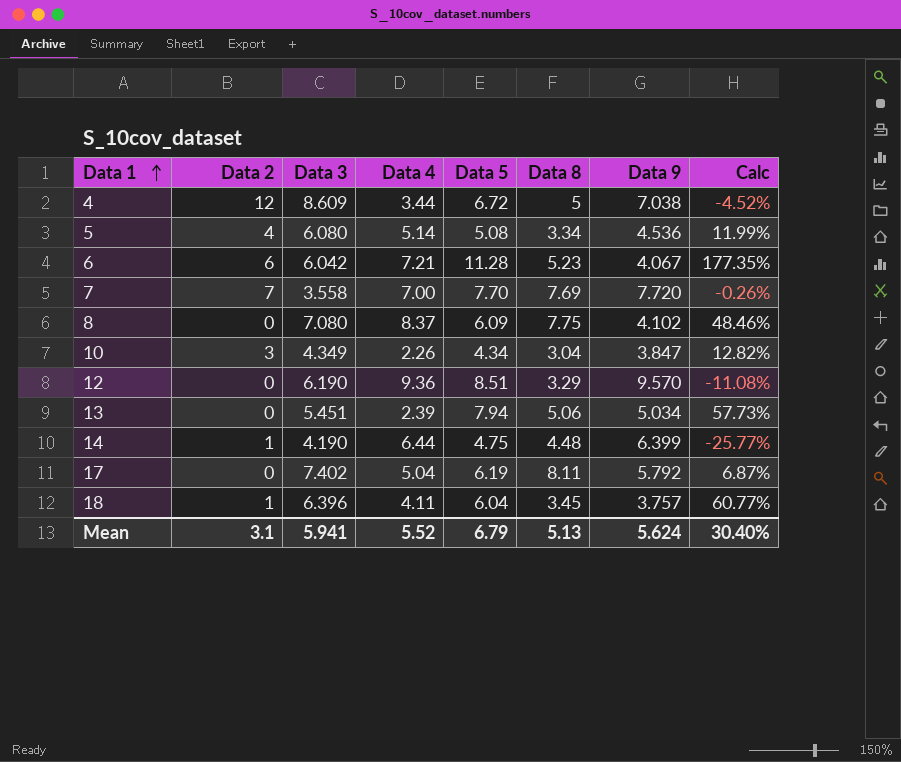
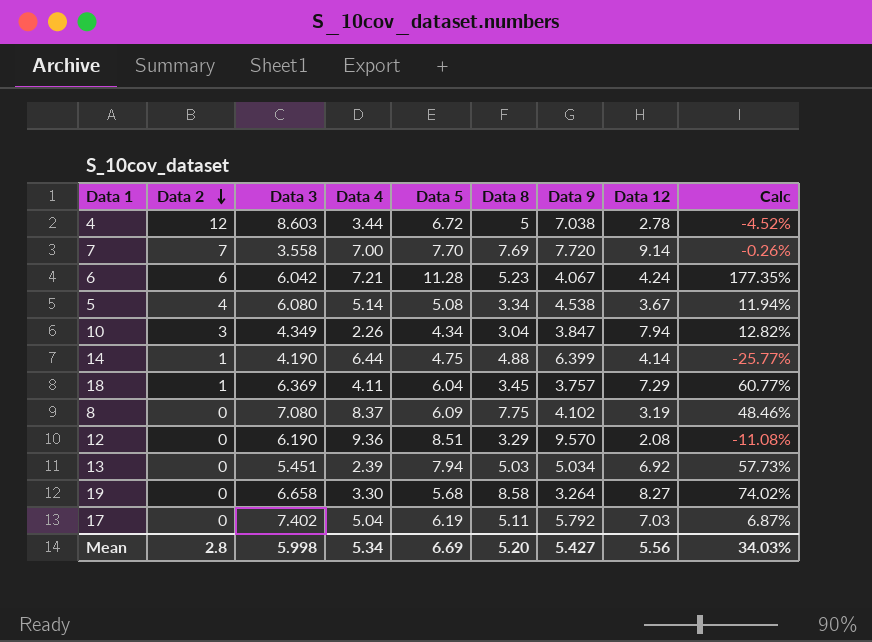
row order: Data 1 ascending -> Data 2 descending
column Data 12 | position: none -> 8
4 | Data 3: 8.609 -> 8.603
5 | Data 9: 4.536 -> 4.538
5 | Calc: 11.99% -> 11.94%
14 | Data 8: 4.48 -> 4.88
18 | Data 3: 6.396 -> 6.369
13 | Data 8: 5.06 -> 5.03
row 19: none -> 0 | 6.658 | 3.30 | 5.68 | 8.58 | 3.264 | 8.27 | 74.02%
17 | Data 8: 8.11 -> 5.11
Mean | Data 2: 3.1 -> 2.8
Mean | Data 3: 5.941 -> 5.998
Mean | Data 4: 5.52 -> 5.34
Mean | Data 5: 6.79 -> 6.69
Mean | Data 8: 5.13 -> 5.20
Mean | Data 9: 5.624 -> 5.427
Mean | Calc: 30.40% -> 34.03%

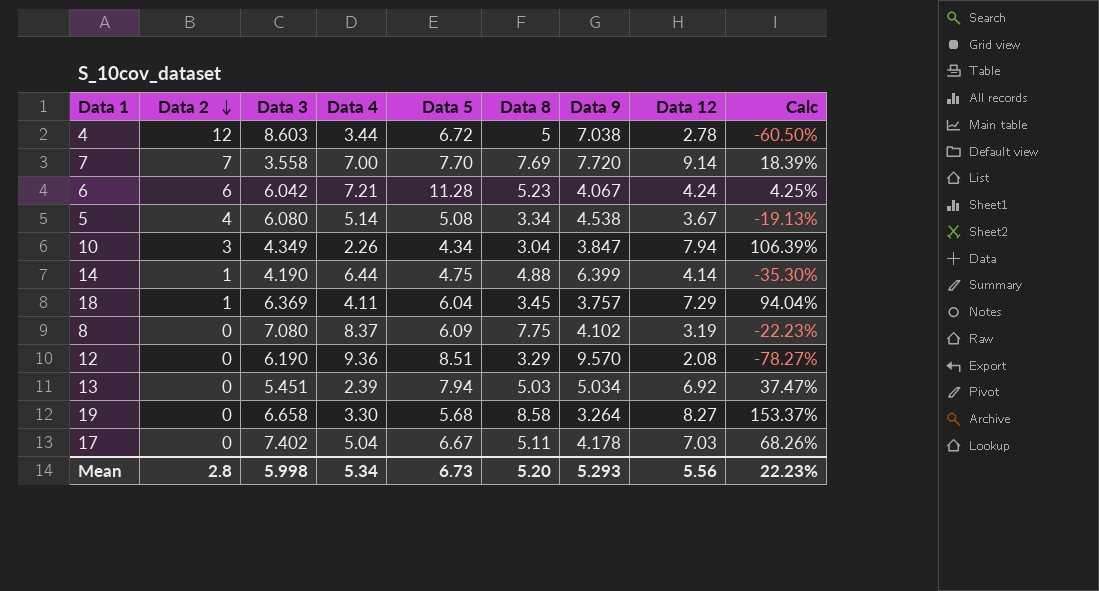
column Calc | formula: ([Data 5] - [Data 9]) / [Data 9] -> ([Data 12] - [Data 9]) / [Data 9]
17 | Data 5: 6.19 -> 6.67
17 | Data 9: 5.792 -> 4.178
Mean | Data 5: 6.69 -> 6.73
Mean | Data 9: 5.427 -> 5.293
Mean | Calc: 34.03% -> 22.23%

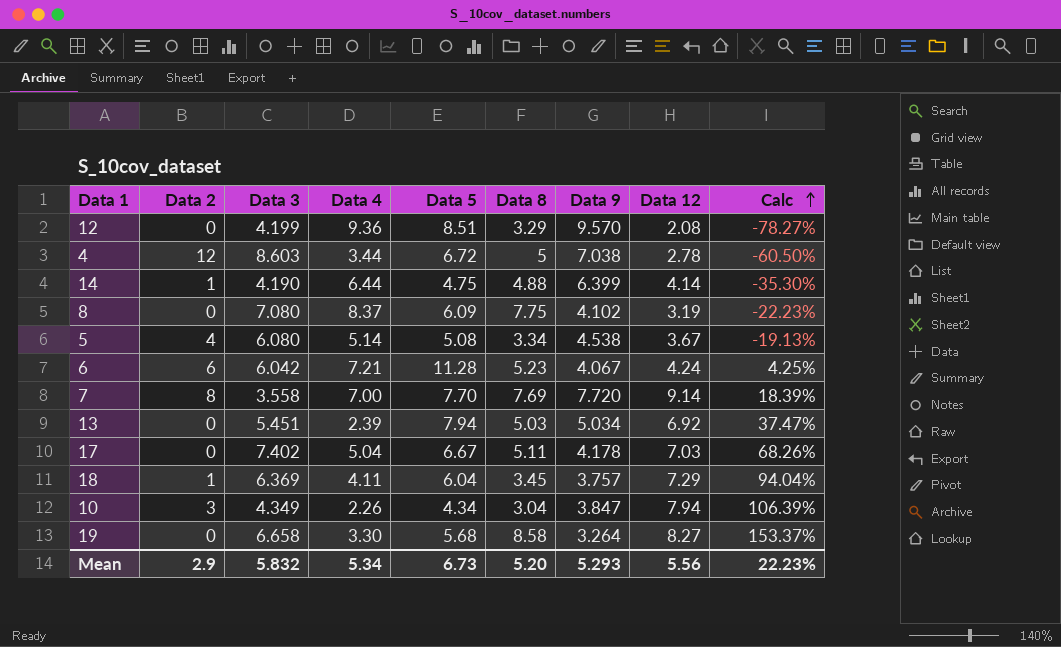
row order: Data 2 descending -> Calc ascending
12 | Data 3: 6.190 -> 4.199
7 | Data 2: 7 -> 8
Mean | Data 2: 2.8 -> 2.9
Mean | Data 3: 5.998 -> 5.832

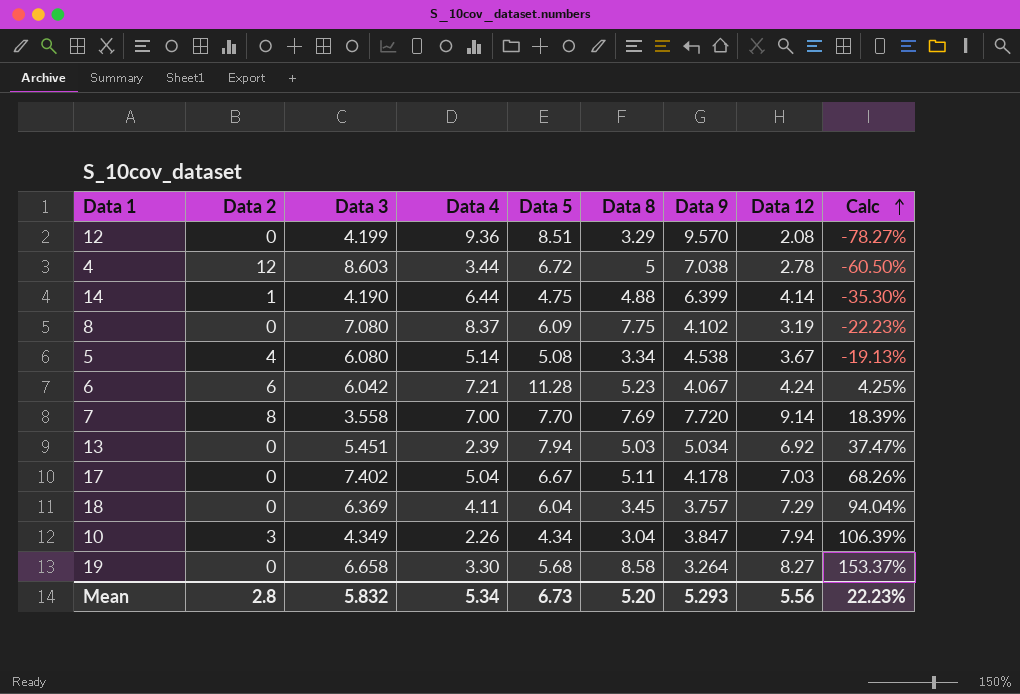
18 | Data 2: 1 -> 0
Mean | Data 2: 2.9 -> 2.8

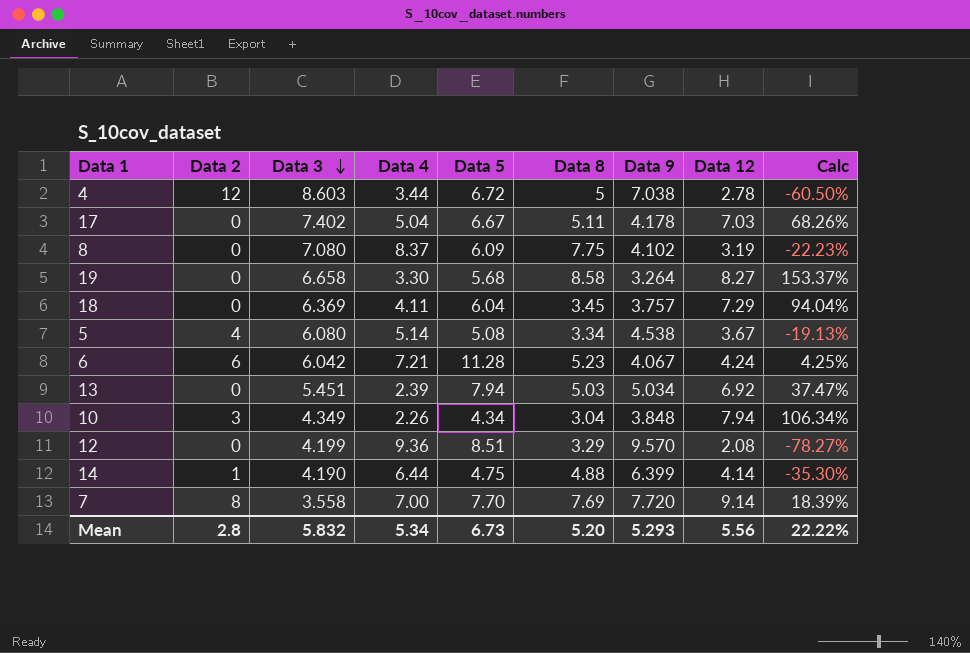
row order: Calc ascending -> Data 3 descending
10 | Data 9: 3.847 -> 3.848
10 | Calc: 106.39% -> 106.34%
Mean | Calc: 22.23% -> 22.22%

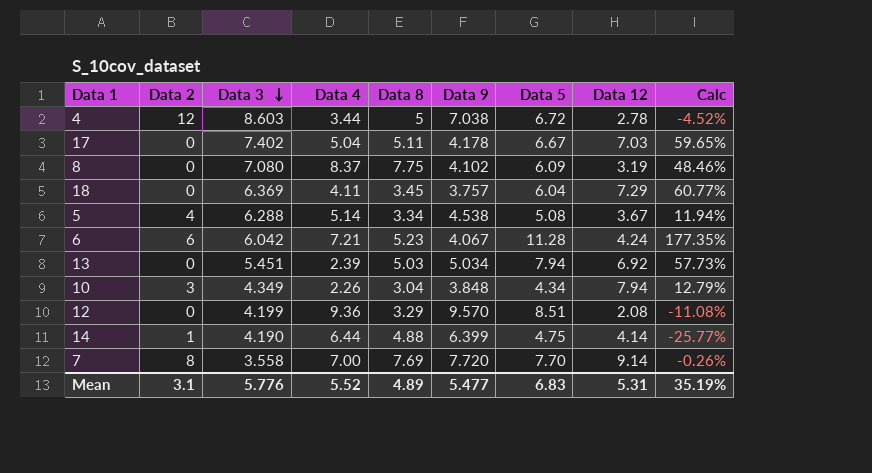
column Data 5 | position: 5 -> 7
column Calc | formula: ([Data 12] - [Data 9]) / [Data 9] -> ([Data 5] - [Data 9]) / [Data 9]
row 19: 0 | 6.658 | 3.30 | 5.68 | 8.58 | 3.264 | 8.27 | 153.37% -> none
5 | Data 3: 6.080 -> 6.288
Mean | Data 2: 2.8 -> 3.1
Mean | Data 3: 5.832 -> 5.776
Mean | Data 4: 5.34 -> 5.52
Mean | Data 8: 5.20 -> 4.89
Mean | Data 9: 5.293 -> 5.477
Mean | Data 5: 6.73 -> 6.83
Mean | Data 12: 5.56 -> 5.31
Mean | Calc: 22.22% -> 35.19%

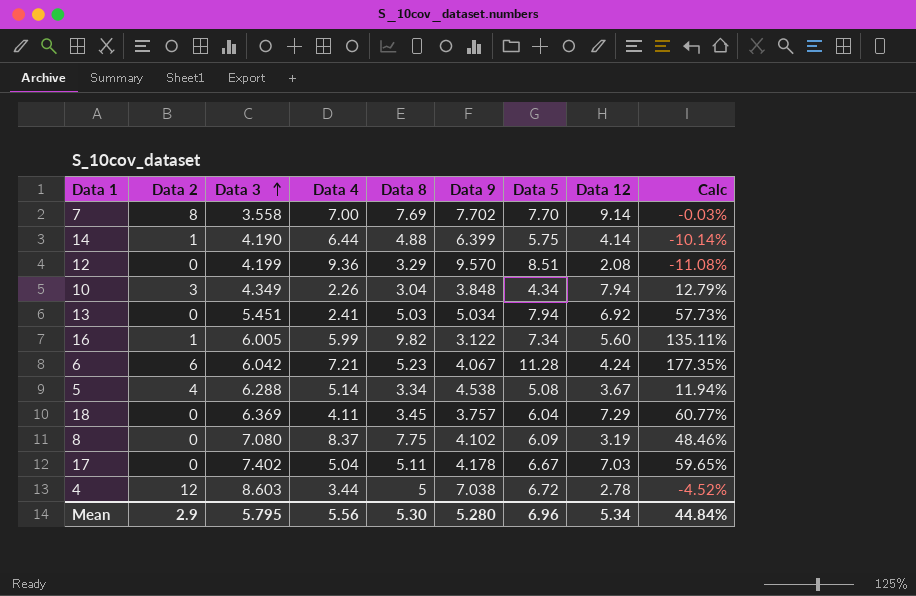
row order: Data 3 descending -> Data 3 ascending
7 | Data 9: 7.720 -> 7.702
7 | Calc: -0.26% -> -0.03%
14 | Data 5: 4.75 -> 5.75
14 | Calc: -25.77% -> -10.14%
13 | Data 4: 2.39 -> 2.41
row 16: none -> 1 | 6.005 | 5.99 | 9.82 | 3.122 | 7.34 | 5.60 | 135.11%
Mean | Data 2: 3.1 -> 2.9
Mean | Data 3: 5.776 -> 5.795
Mean | Data 4: 5.52 -> 5.56
Mean | Data 8: 4.89 -> 5.30
Mean | Data 9: 5.477 -> 5.280
Mean | Data 5: 6.83 -> 6.96
Mean | Data 12: 5.31 -> 5.34
Mean | Calc: 35.19% -> 44.84%

